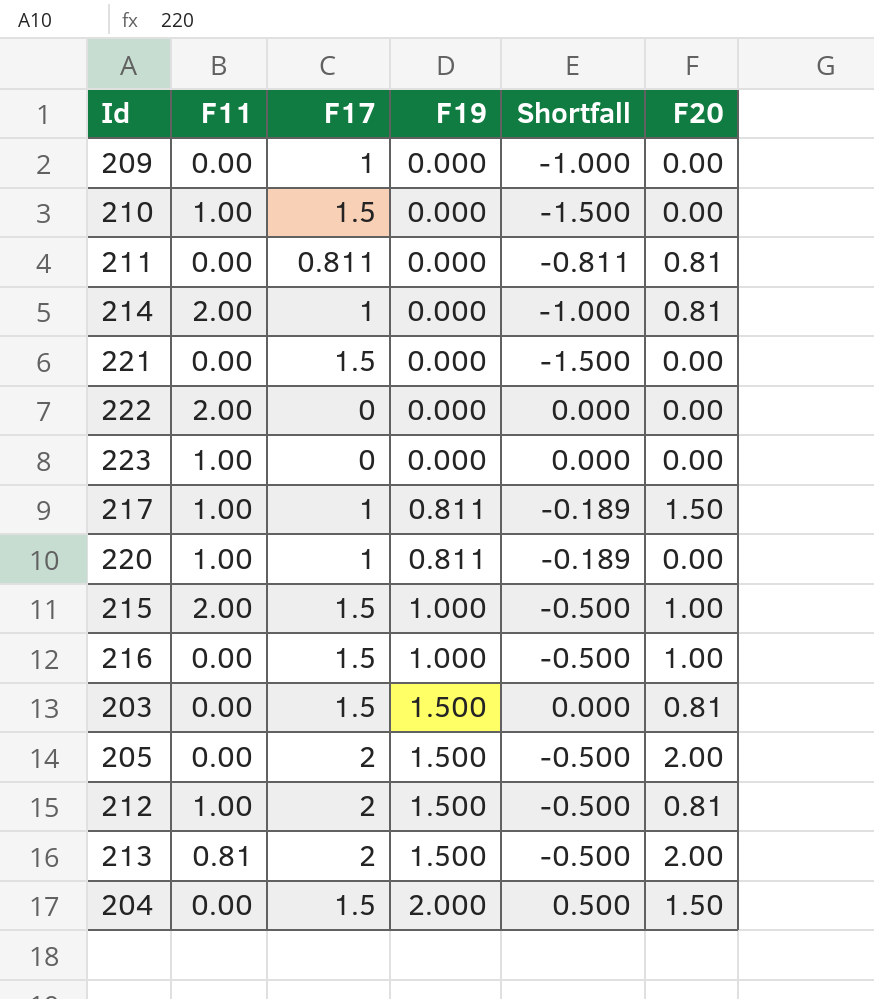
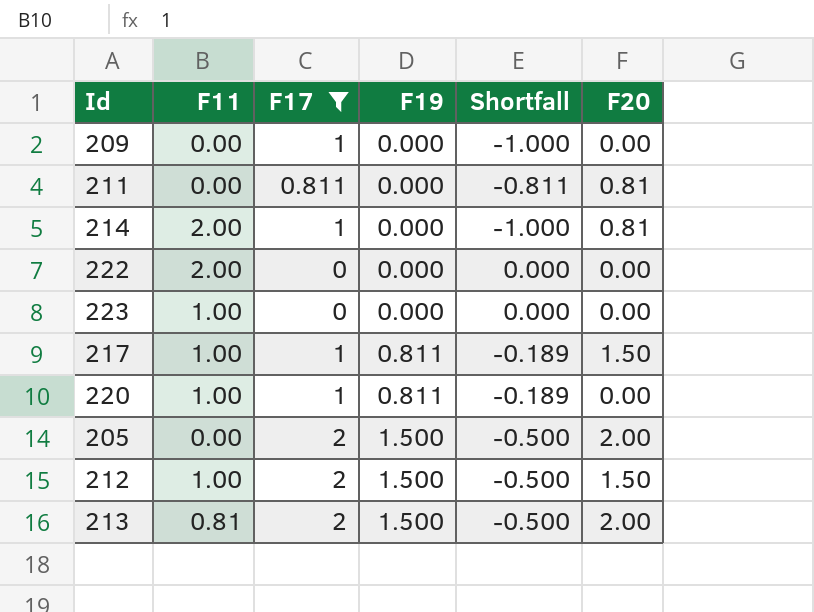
filter: none -> F17 != 1.5
212 | F20: 0.81 -> 1.50

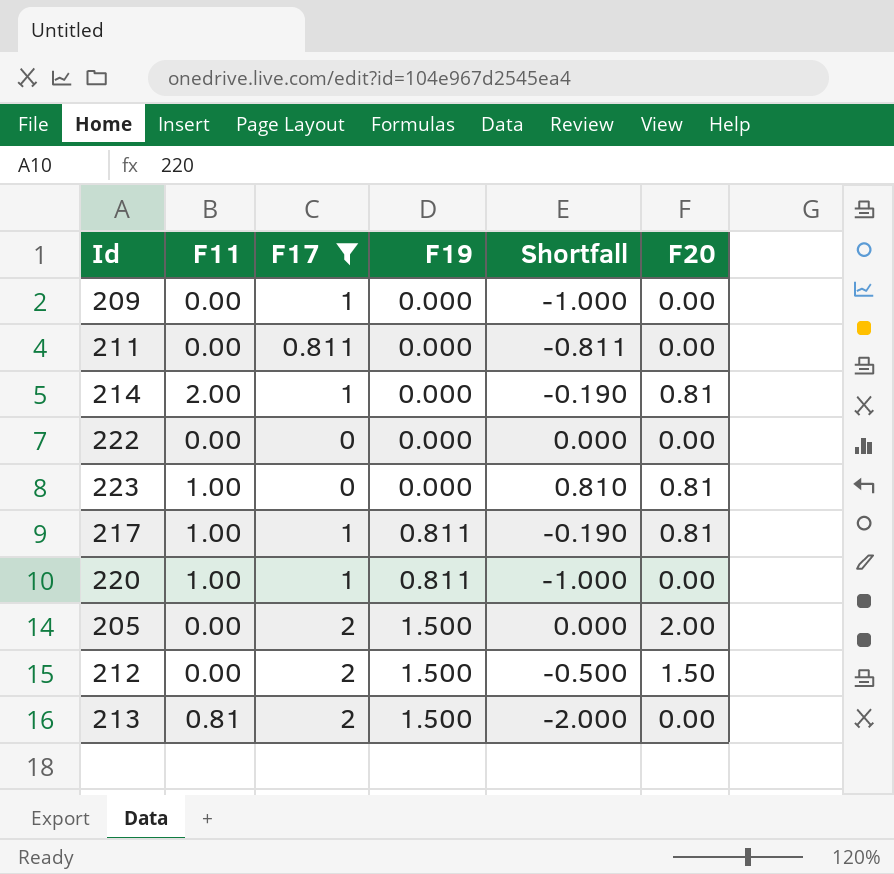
column Shortfall | formula: [F19] - [F17] -> [F20] - [F17]
211 | F20: 0.81 -> 0.00
222 | F11: 2.00 -> 0.00
223 | F20: 0.00 -> 0.81
217 | F20: 1.50 -> 0.81
212 | F11: 1.00 -> 0.00
213 | F20: 2.00 -> 0.00

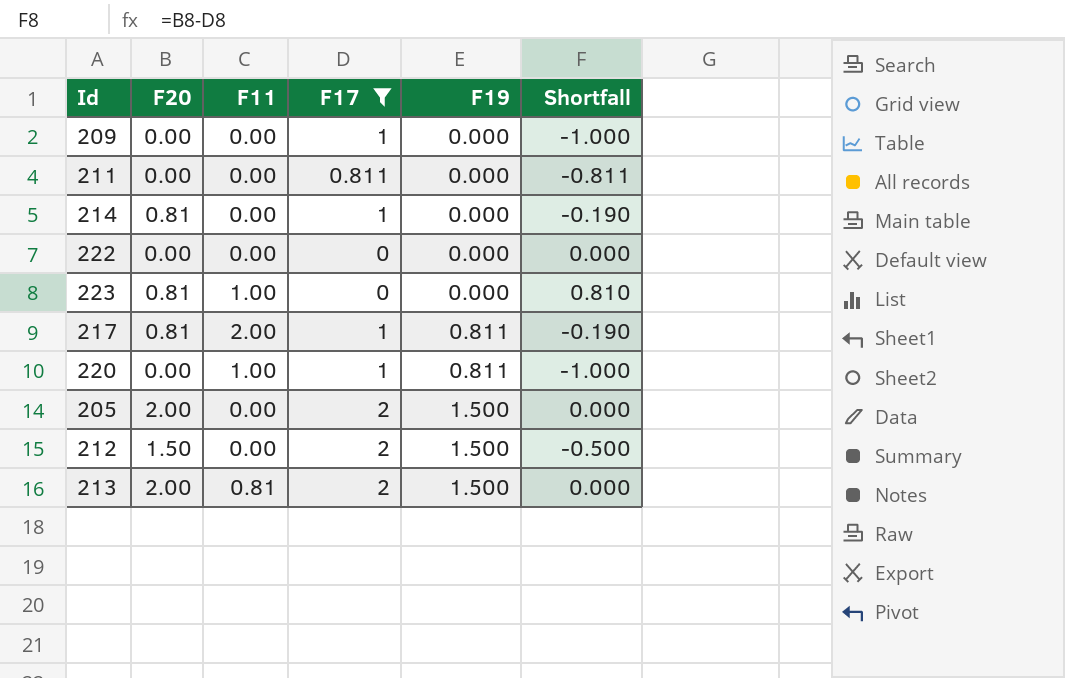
column F20 | position: 6 -> 2
214 | F11: 2.00 -> 0.00
217 | F11: 1.00 -> 2.00
213 | F20: 0.00 -> 2.00
213 | Shortfall: -2.000 -> 0.000

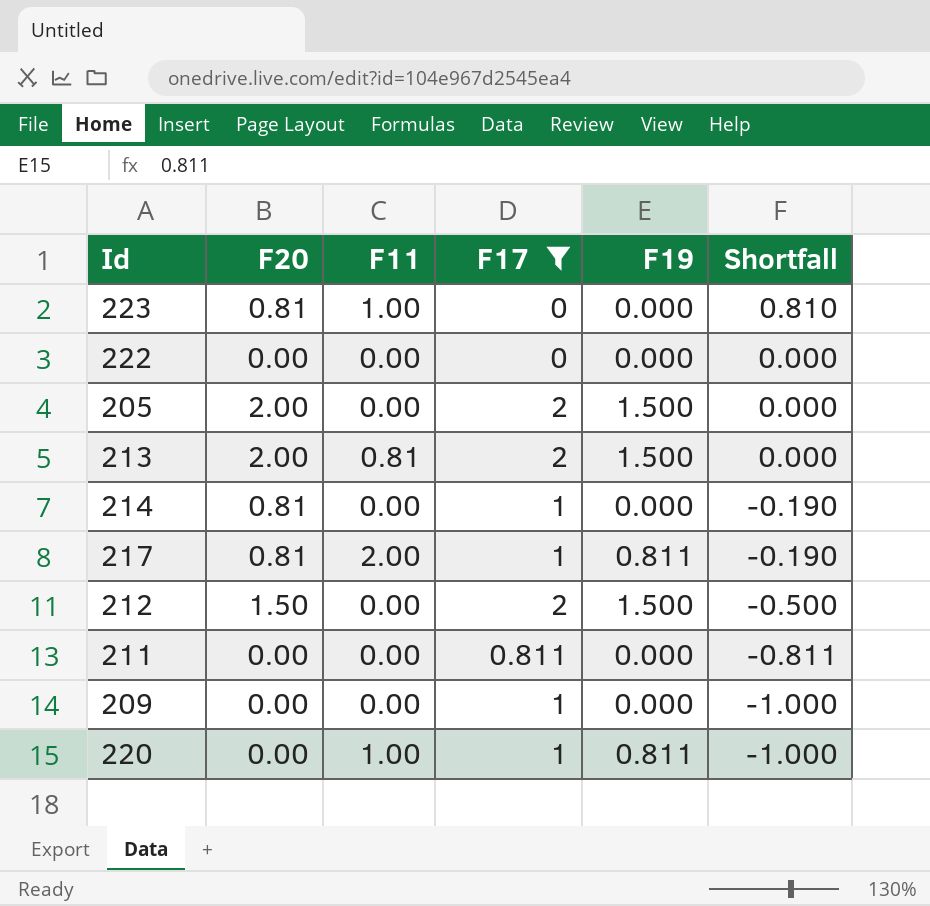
row order: F19 ascending -> Shortfall descending

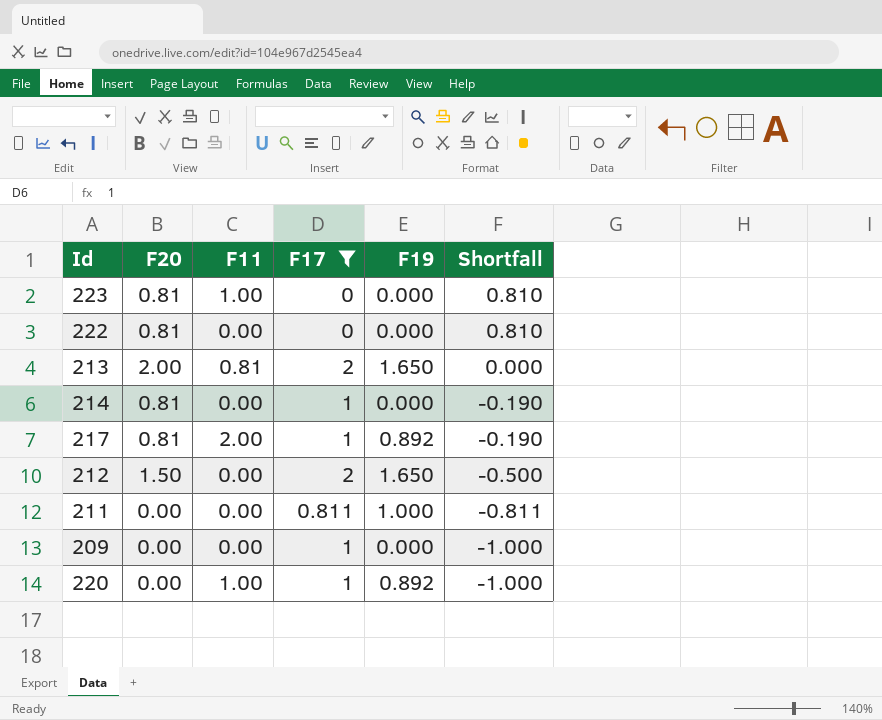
row 205: 2.00 | 0.00 | 2 | 1.500 | 0.000 -> none
222 | F20: 0.00 -> 0.81
222 | Shortfall: 0.000 -> 0.810
213 | F19: 1.500 -> 1.650
217 | F19: 0.811 -> 0.892
212 | F19: 1.500 -> 1.650
211 | F19: 0.000 -> 1.000
220 | F19: 0.811 -> 0.892

